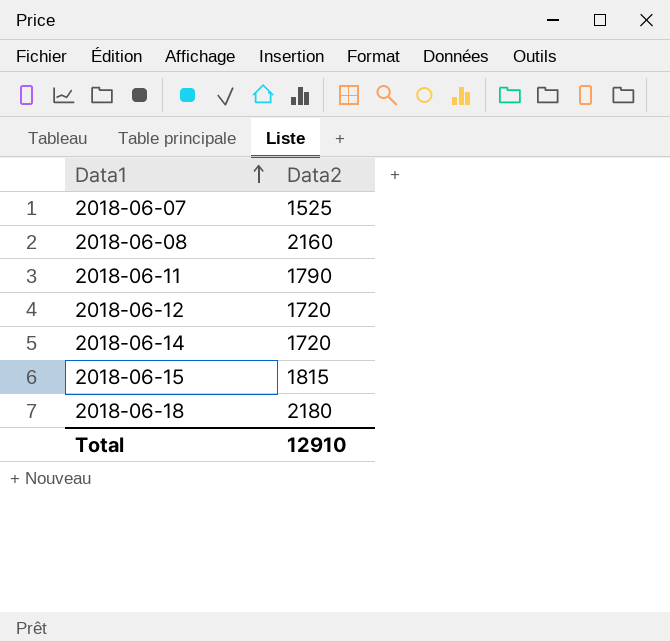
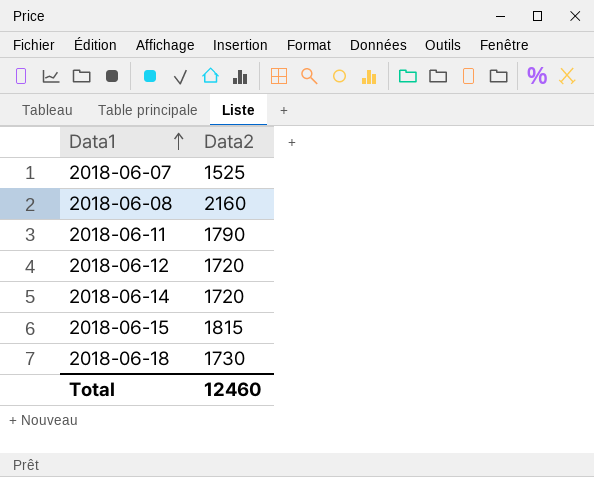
2018-06-18 | Data2: 2180 -> 1730
Total | Data2: 12910 -> 12460

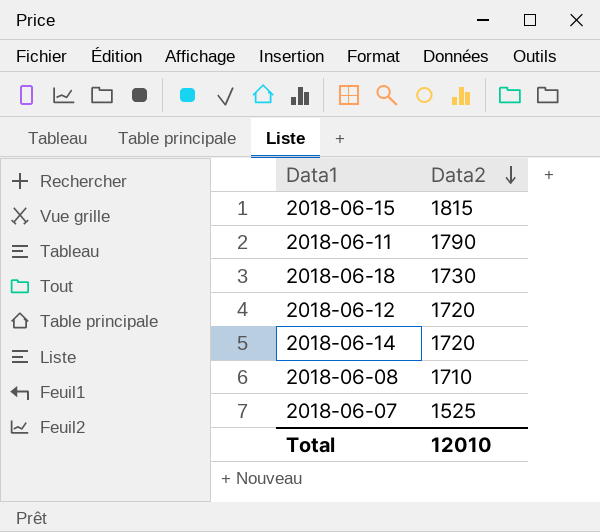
row order: Data1 ascending -> Data2 descending
2018-06-08 | Data2: 2160 -> 1710
Total | Data2: 12460 -> 12010

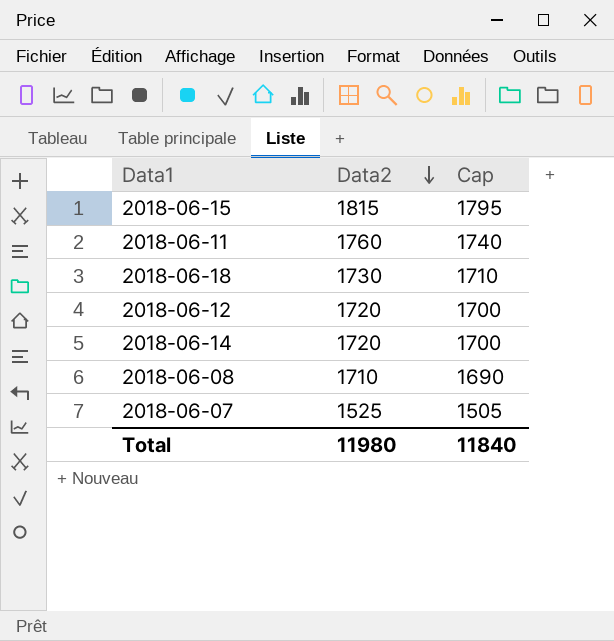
column Cap | formula: none -> [Data2] - 20
2018-06-11 | Data2: 1790 -> 1760
Total | Data2: 12010 -> 11980

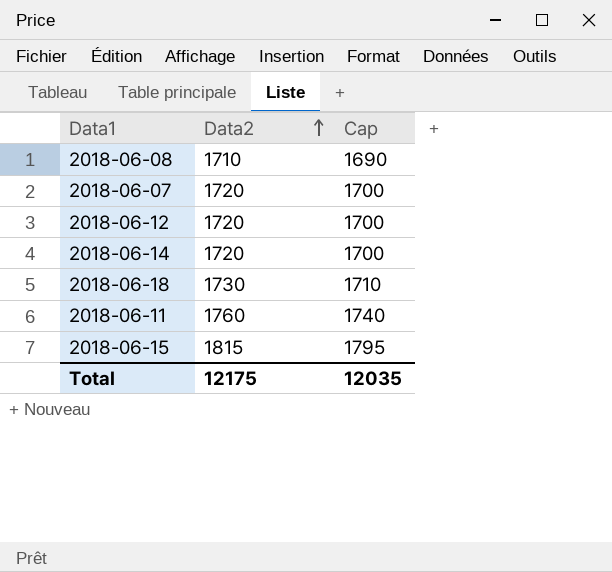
row order: Data2 descending -> Data2 ascending
2018-06-07 | Data2: 1525 -> 1720
2018-06-07 | Cap: 1505 -> 1700
Total | Data2: 11980 -> 12175
Total | Cap: 11840 -> 12035

